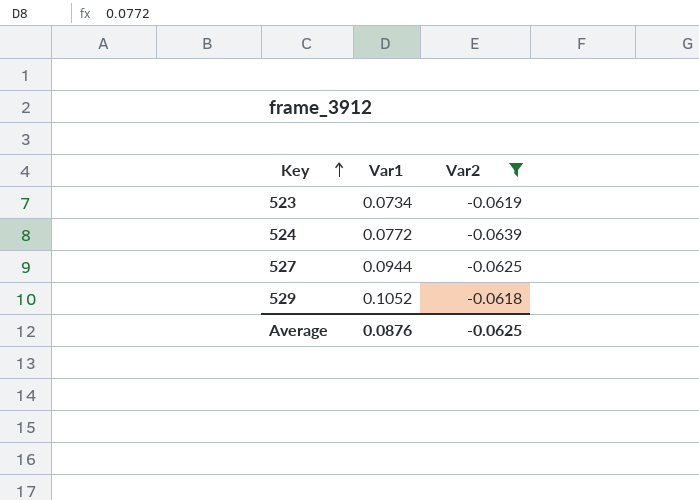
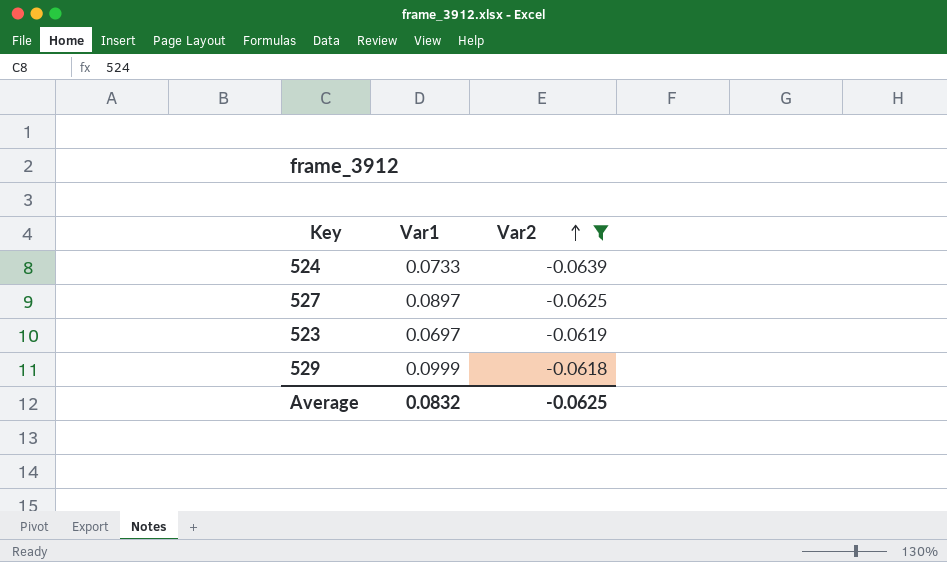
row order: Key ascending -> Var2 ascending
524 | Var1: 0.0772 -> 0.0733
527 | Var1: 0.0944 -> 0.0897
523 | Var1: 0.0734 -> 0.0697
529 | Var1: 0.1052 -> 0.0999
Average | Var1: 0.0876 -> 0.0832

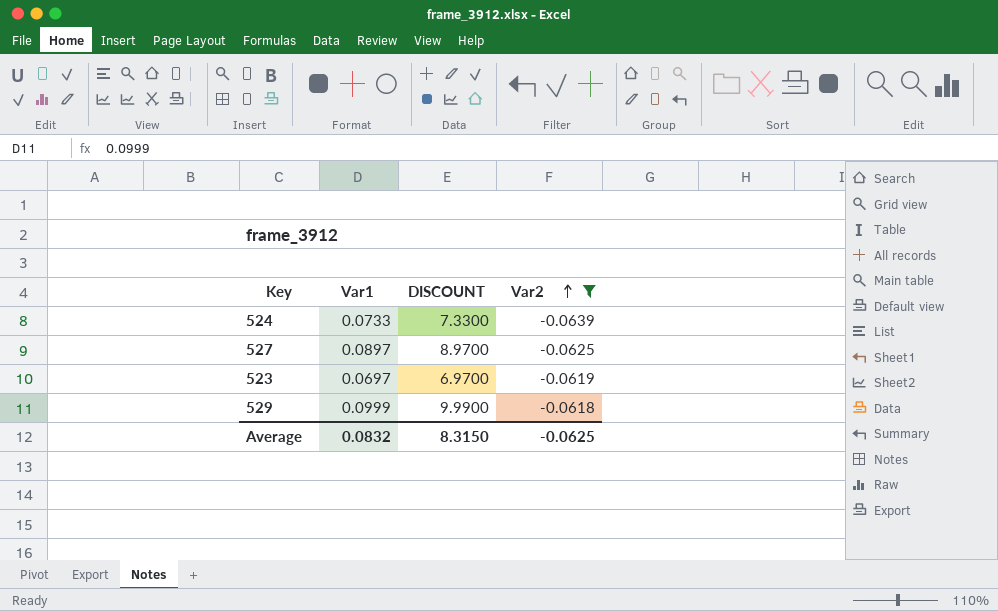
column DISCOUNT | formula: none -> [Var1] * 100

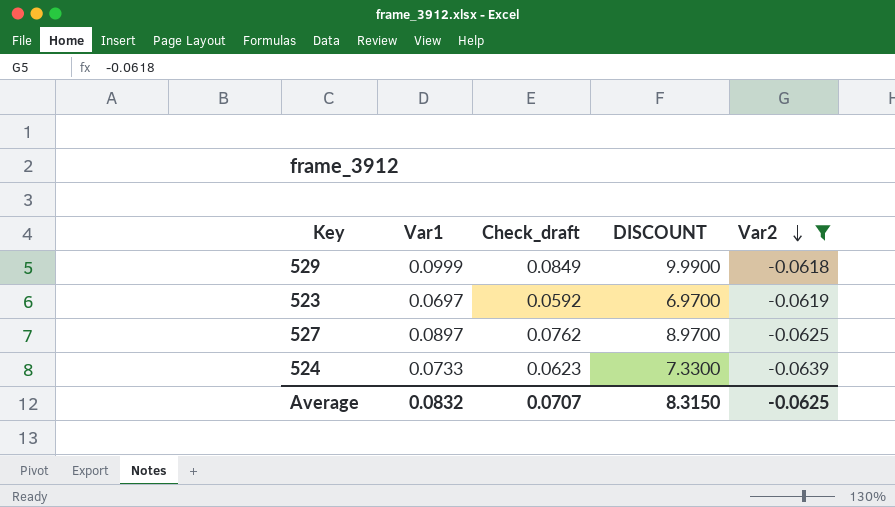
row order: Var2 ascending -> Var2 descending
column Check_draft | formula: none -> [Var1] * 0.85

